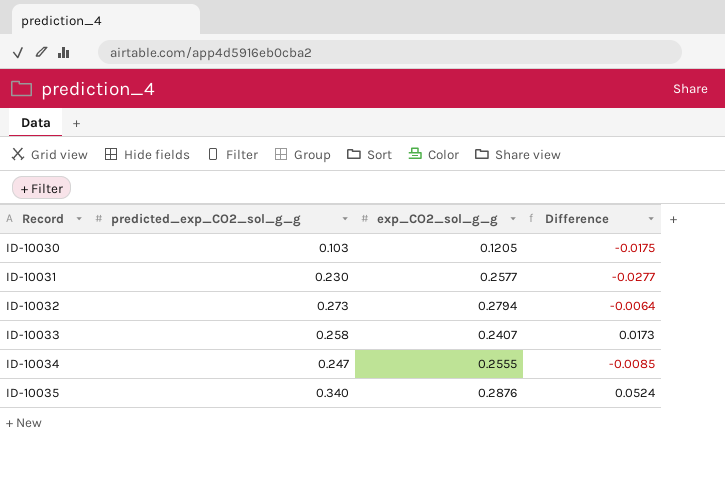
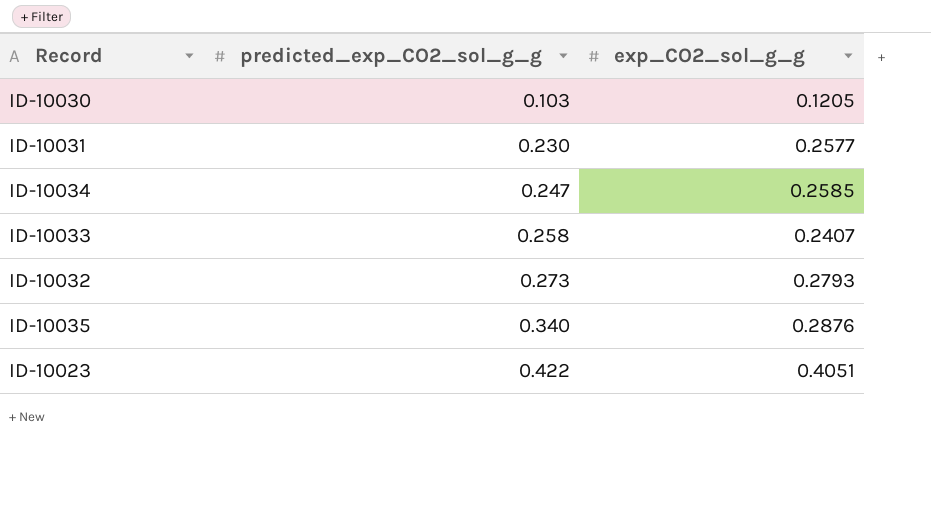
row order: Record ascending -> predicted_exp_CO2_sol_g_g ascending
column Difference | formula: [predicted_exp_CO2_sol_g_g] - [exp_CO2_sol_g_g] -> none
ID-10034 | exp_CO2_sol_g_g: 0.2555 -> 0.2585
ID-10032 | exp_CO2_sol_g_g: 0.2794 -> 0.2793
row ID-10023: none -> 0.422 | 0.4051

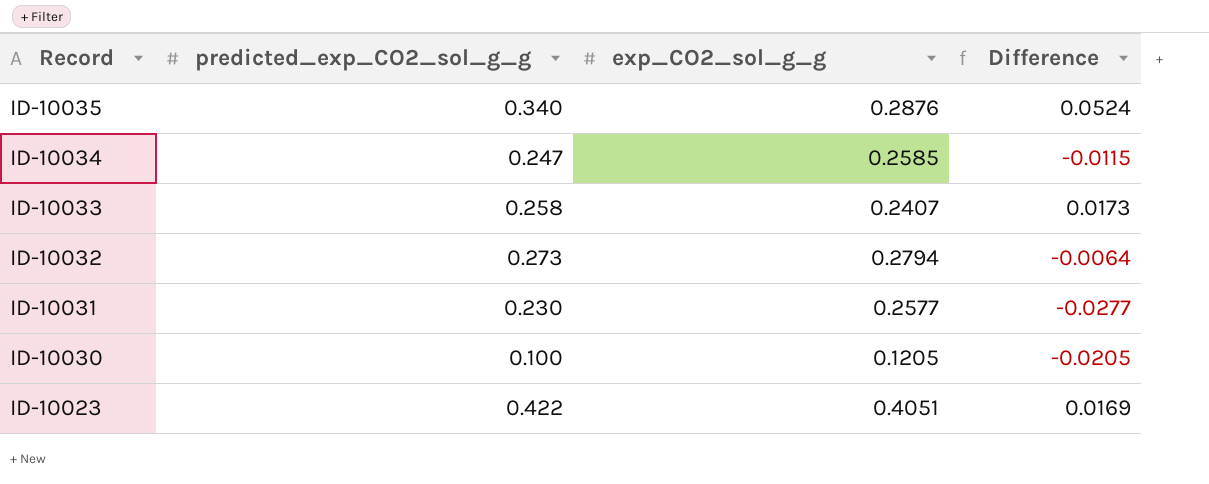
row order: predicted_exp_CO2_sol_g_g ascending -> Record descending
column Difference | formula: none -> [predicted_exp_CO2_sol_g_g] - [exp_CO2_sol_g_g]
ID-10032 | exp_CO2_sol_g_g: 0.2793 -> 0.2794
ID-10030 | predicted_exp_CO2_sol_g_g: 0.103 -> 0.100

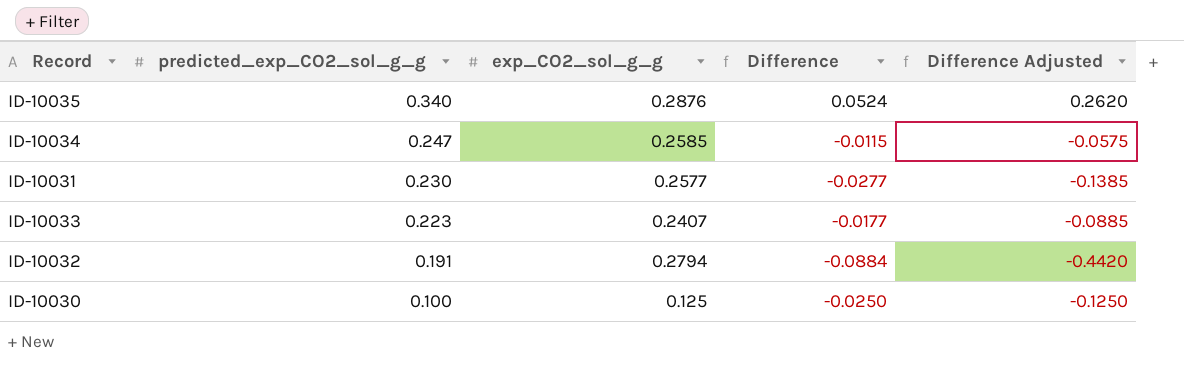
row order: Record descending -> predicted_exp_CO2_sol_g_g descending
column Difference Adjusted | formula: none -> [Difference] * 5
row ID-10023: 0.422 | 0.4051 | 0.0169 -> none
ID-10033 | predicted_exp_CO2_sol_g_g: 0.258 -> 0.223
ID-10033 | Difference: 0.0173 -> -0.0177
ID-10032 | predicted_exp_CO2_sol_g_g: 0.273 -> 0.191
ID-10032 | Difference: -0.0064 -> -0.0884
ID-10030 | exp_CO2_sol_g_g: 0.1205 -> 0.125
ID-10030 | Difference: -0.0205 -> -0.0250

